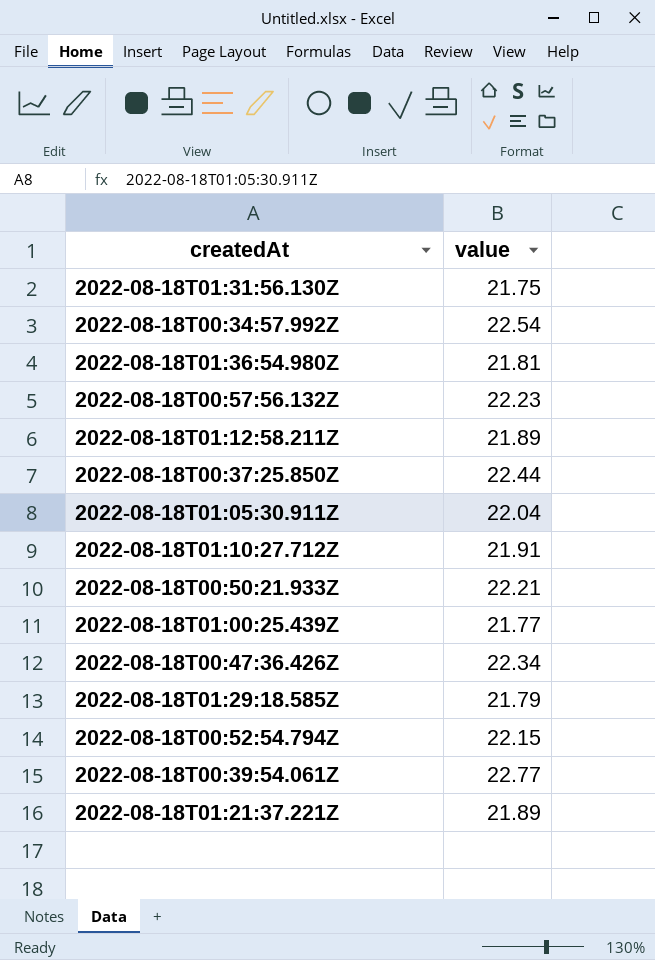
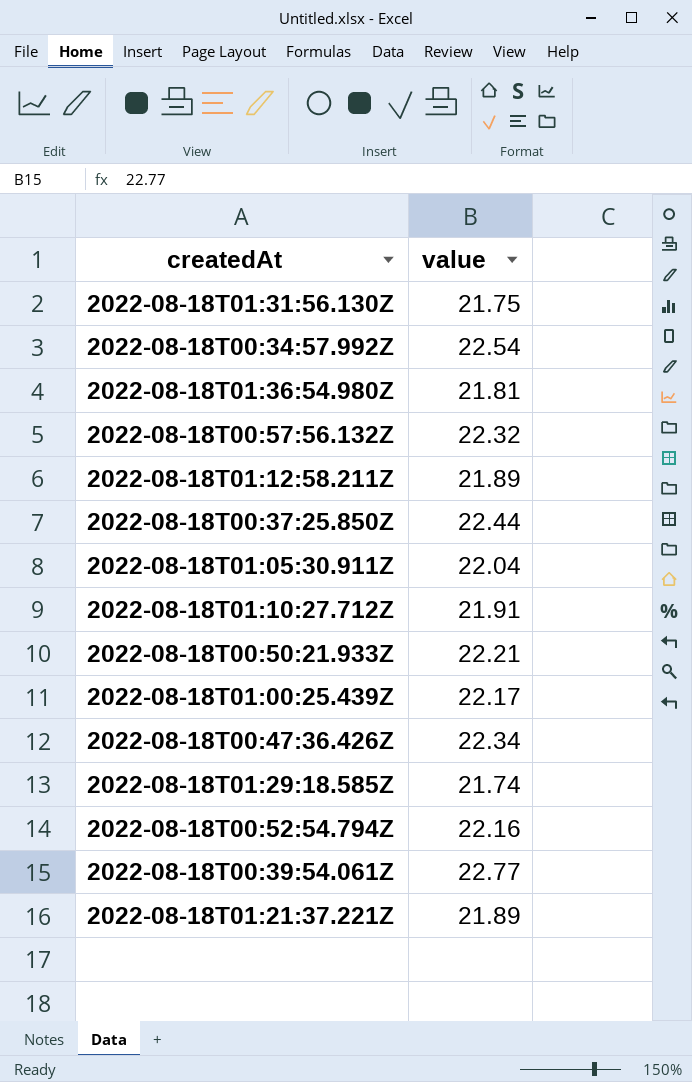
2022-08-18T00:57:56.132Z | value: 22.23 -> 22.32
2022-08-18T01:00:25.439Z | value: 21.77 -> 22.17
2022-08-18T01:29:18.585Z | value: 21.79 -> 21.74
2022-08-18T00:52:54.794Z | value: 22.15 -> 22.16

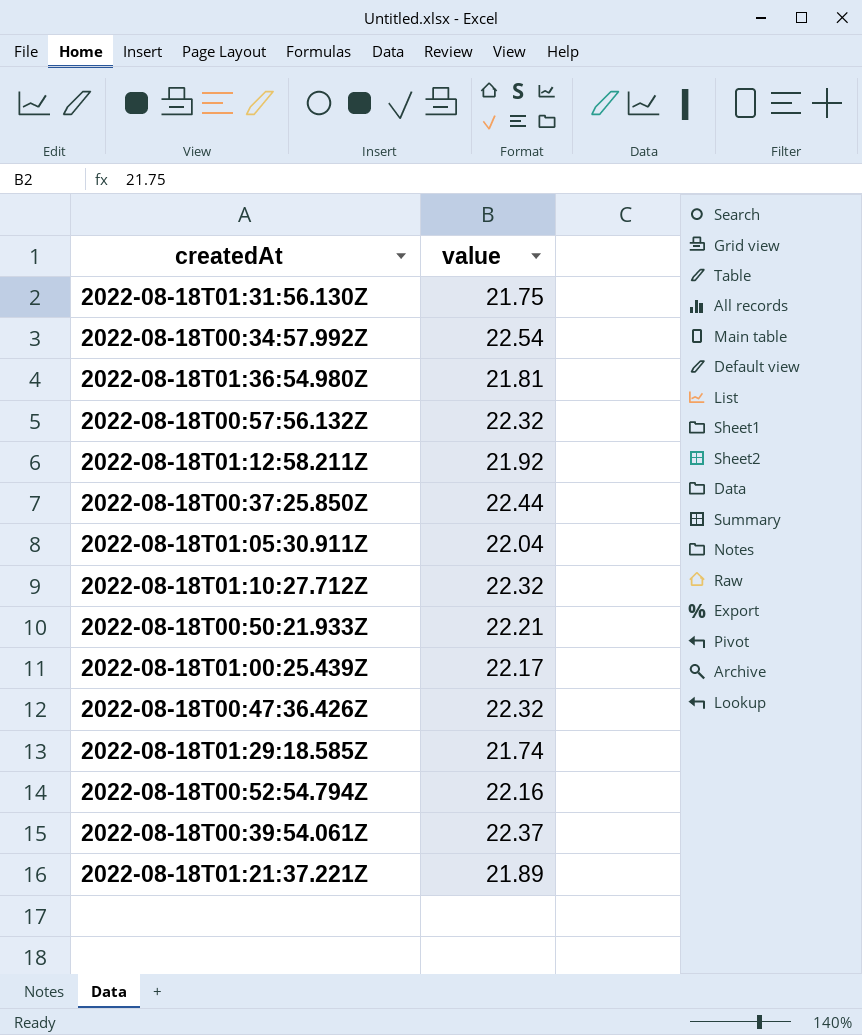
2022-08-18T01:12:58.211Z | value: 21.89 -> 21.92
2022-08-18T01:10:27.712Z | value: 21.91 -> 22.32
2022-08-18T00:47:36.426Z | value: 22.34 -> 22.32
2022-08-18T00:39:54.061Z | value: 22.77 -> 22.37

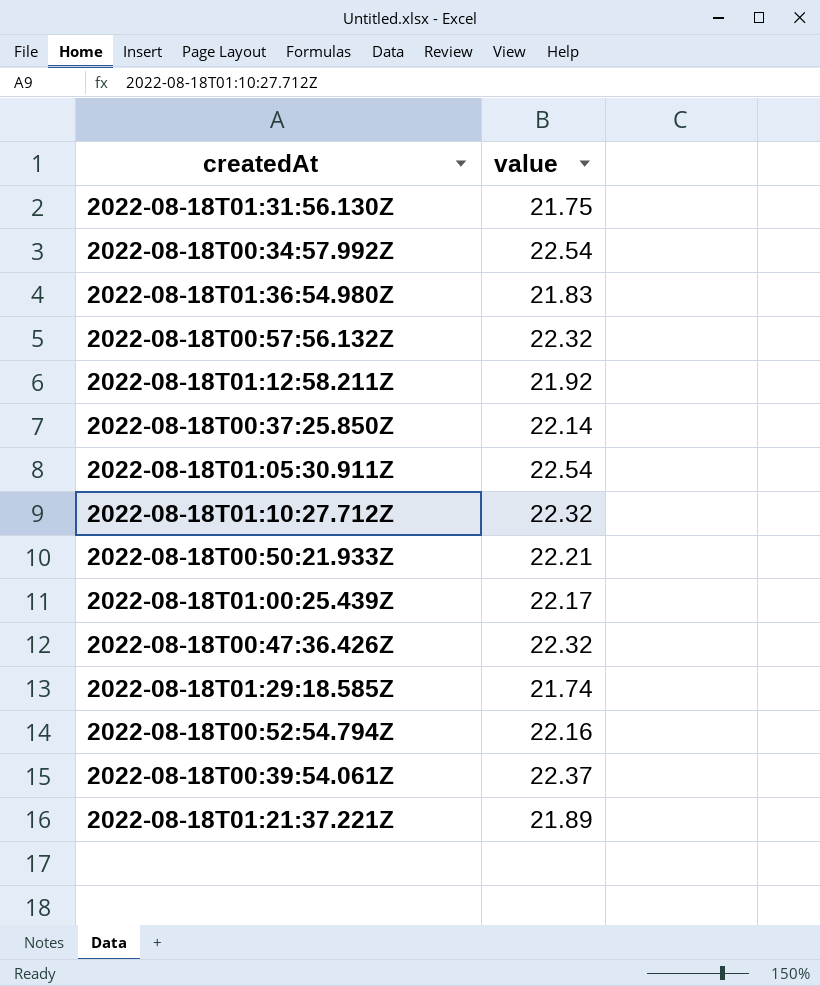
2022-08-18T01:36:54.980Z | value: 21.81 -> 21.83
2022-08-18T00:37:25.850Z | value: 22.44 -> 22.14
2022-08-18T01:05:30.911Z | value: 22.04 -> 22.54

